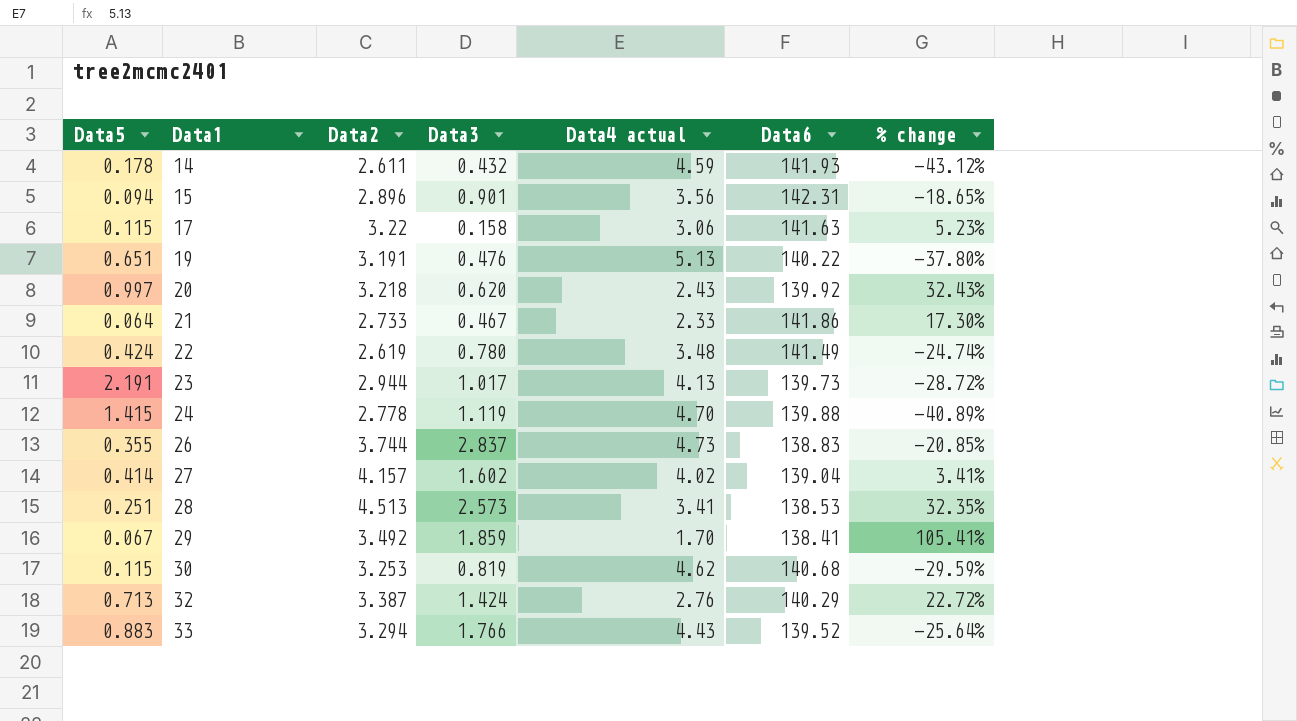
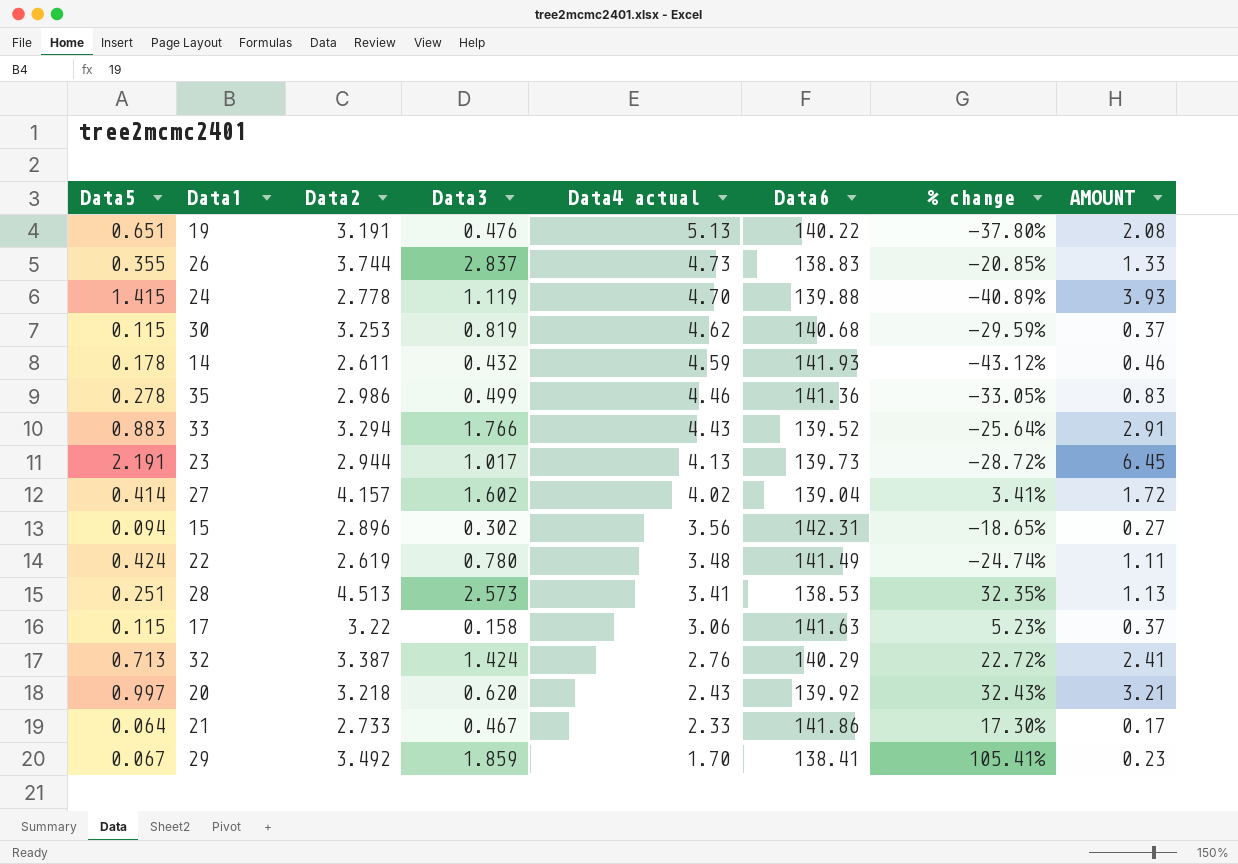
row order: Data1 ascending -> Data4 actual descending
column AMOUNT | formula: none -> [Data5] * [Data2]
row 35: none -> 0.278 | 2.986 | 0.499 | 4.46 | 141.36 | -33.05% | 0.83
15 | Data3: 0.901 -> 0.302

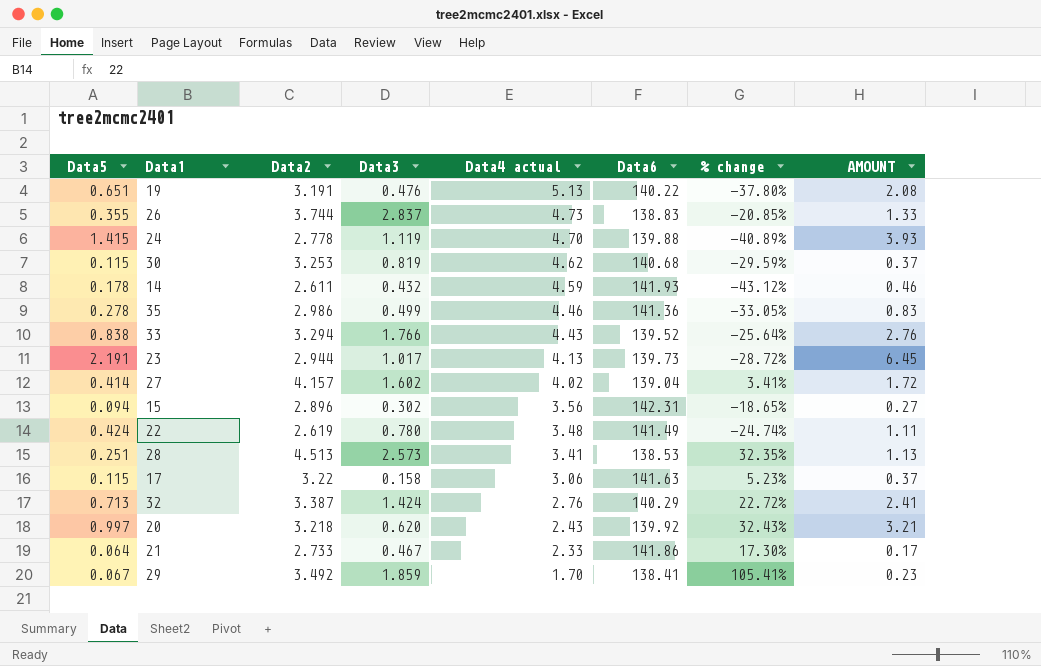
33 | Data5: 0.883 -> 0.838
33 | AMOUNT: 2.91 -> 2.76

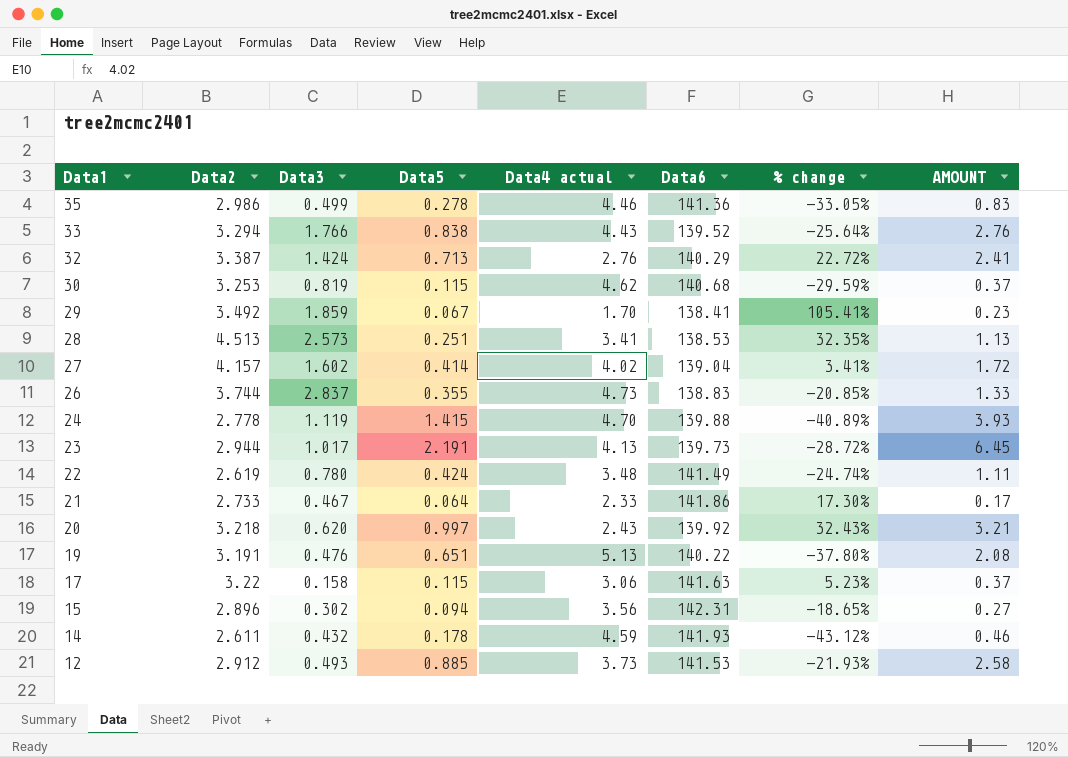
row order: Data4 actual descending -> Data1 descending
column Data5 | position: 1 -> 4
row 12: none -> 2.912 | 0.493 | 0.885 | 3.73 | 141.53 | -21.93% | 2.58

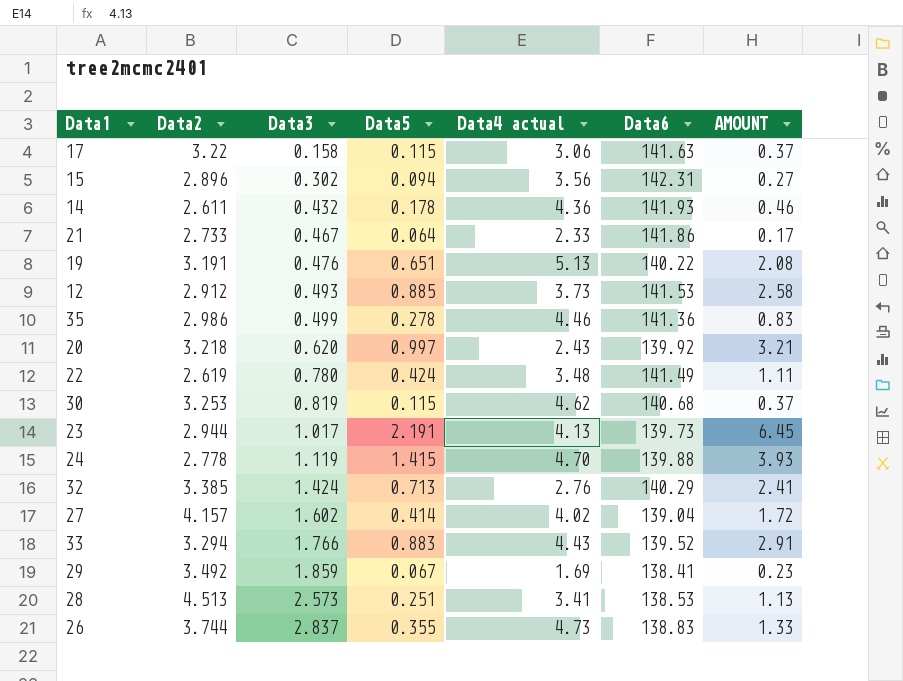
row order: Data1 descending -> Data3 ascending
column % change | formula: ([Data2] - [Data4 actual]) / [Data4 actual] -> none
14 | Data4 actual: 4.59 -> 4.36
32 | Data2: 3.387 -> 3.385
33 | Data5: 0.838 -> 0.883
33 | AMOUNT: 2.76 -> 2.91
29 | Data4 actual: 1.70 -> 1.69

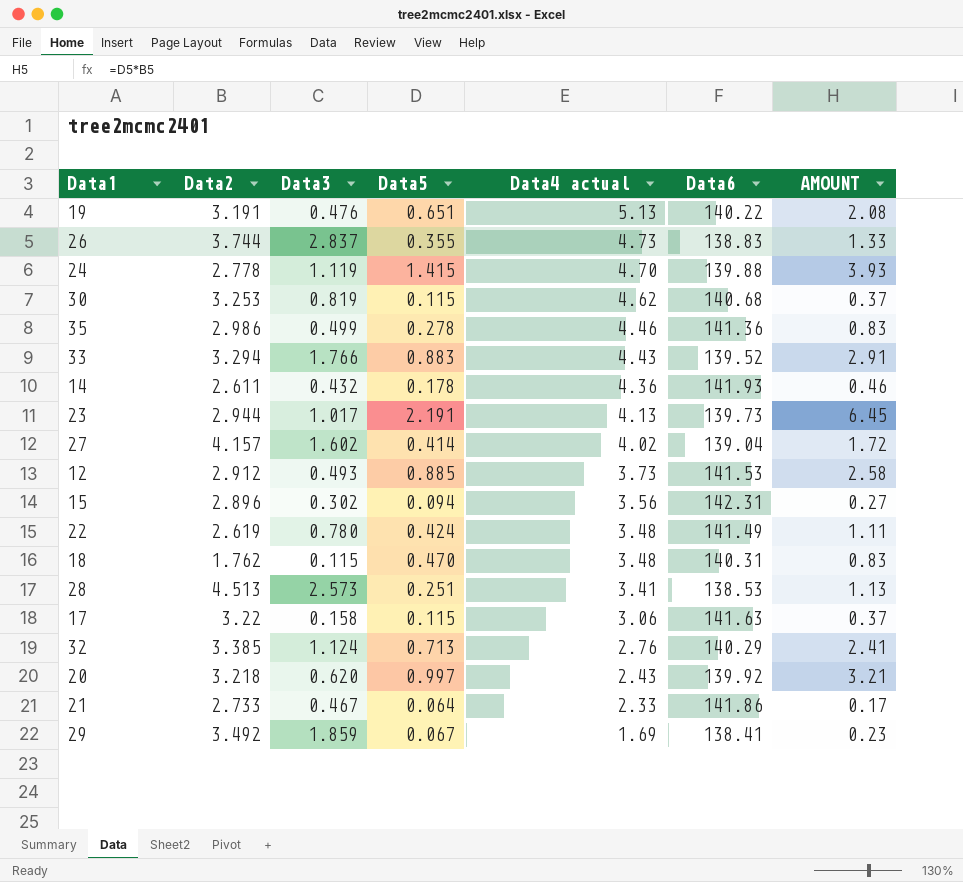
row order: Data3 ascending -> Data4 actual descending
row 18: none -> 1.762 | 0.115 | 0.470 | 3.48 | 140.31 | 0.83
32 | Data3: 1.424 -> 1.124

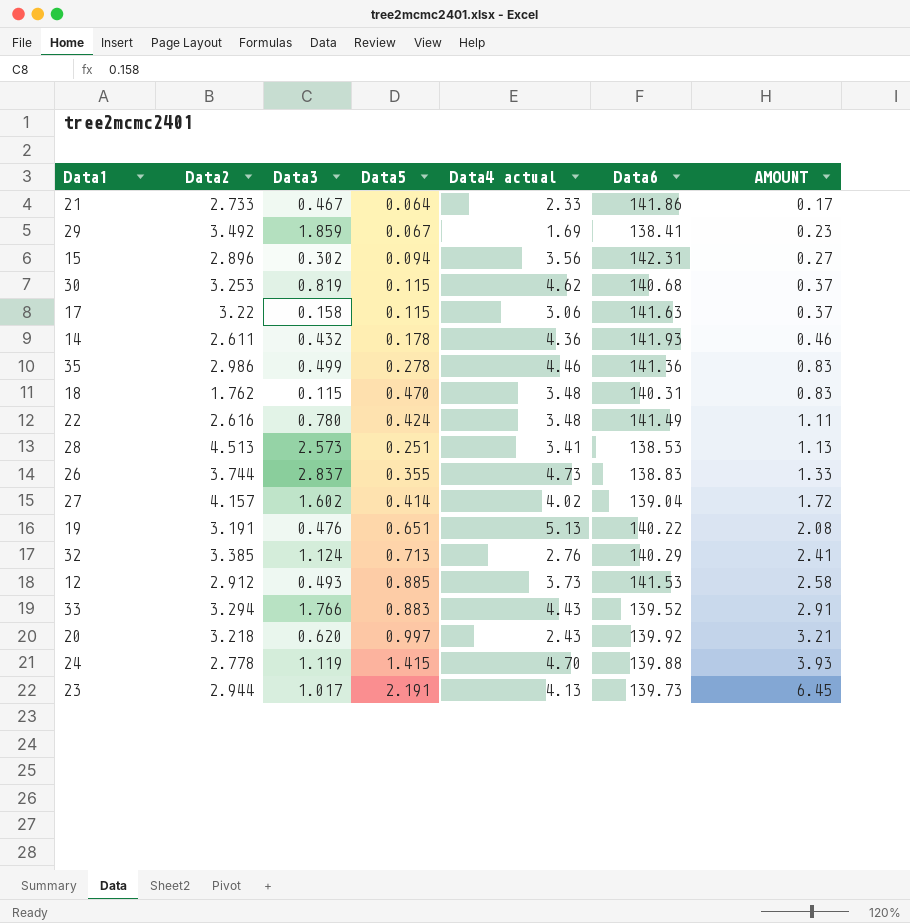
row order: Data4 actual descending -> AMOUNT ascending
22 | Data2: 2.619 -> 2.616

